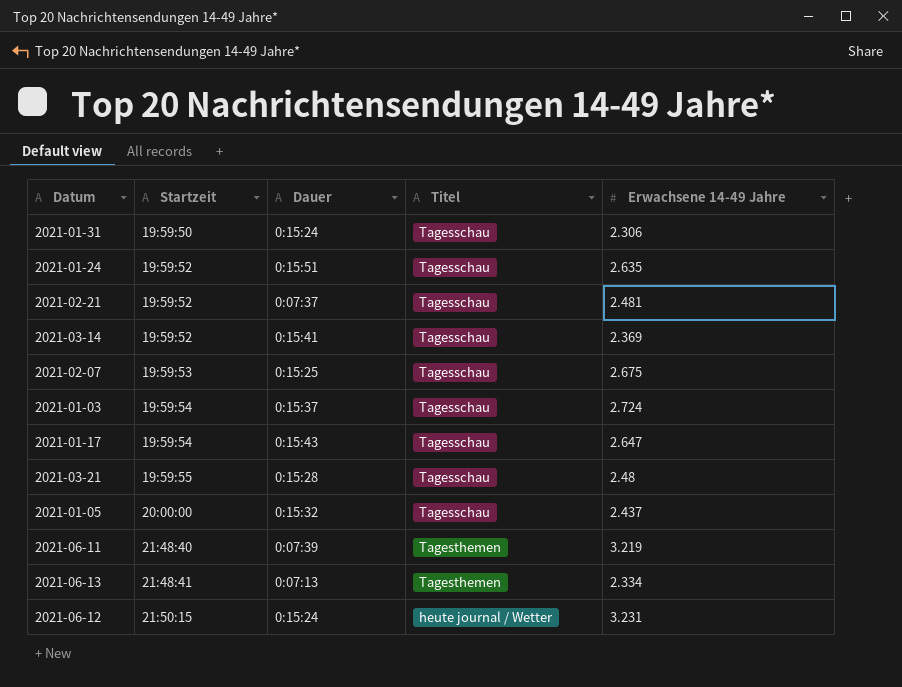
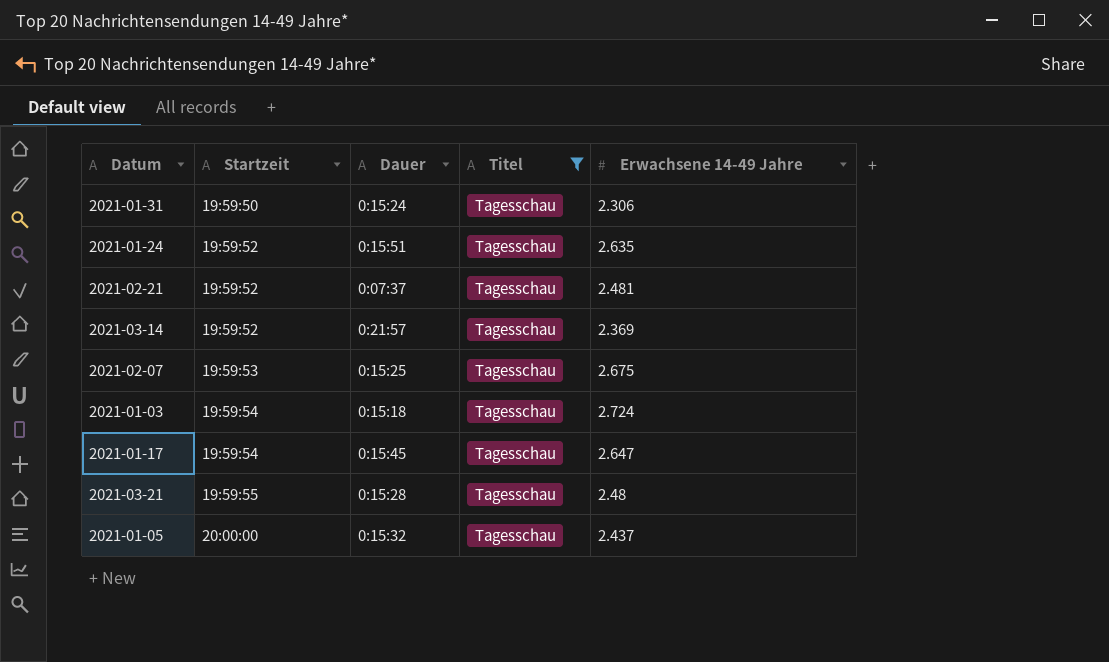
filter: none -> Titel = Tagesschau
2021-03-14 | Dauer: 0:15:41 -> 0:21:57
2021-01-03 | Dauer: 0:15:37 -> 0:15:18
2021-01-17 | Dauer: 0:15:43 -> 0:15:45

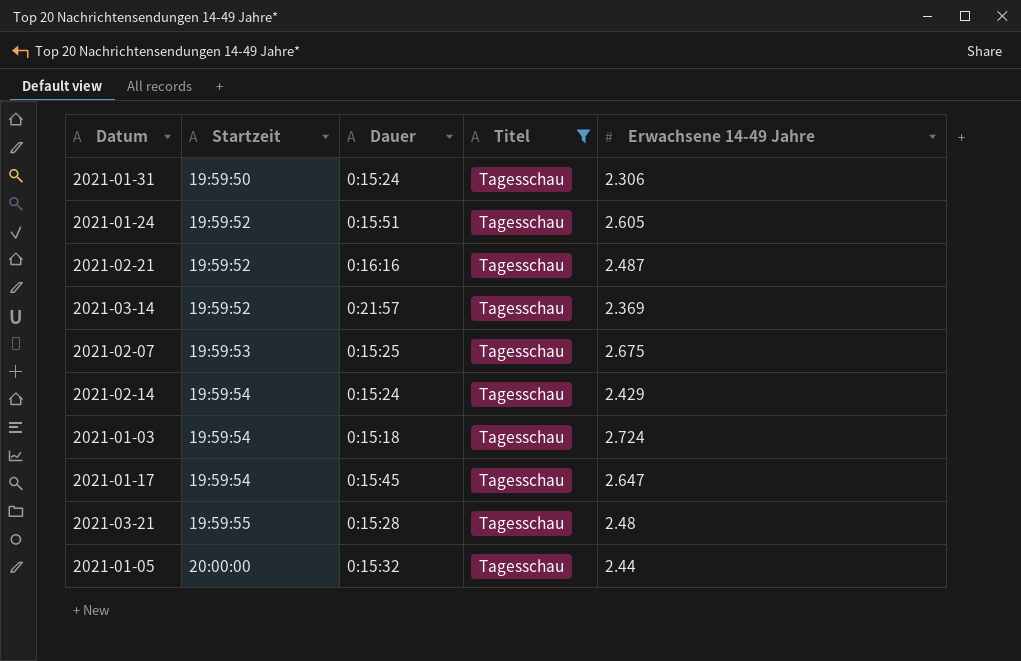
2021-01-24 | Erwachsene 14-49 Jahre: 2.635 -> 2.605
2021-02-21 | Dauer: 0:07:37 -> 0:16:16
2021-02-21 | Erwachsene 14-49 Jahre: 2.481 -> 2.487
row 2021-02-14: none -> 19:59:54 | 0:15:24 | Tagesschau | 2.429
2021-01-05 | Erwachsene 14-49 Jahre: 2.437 -> 2.44

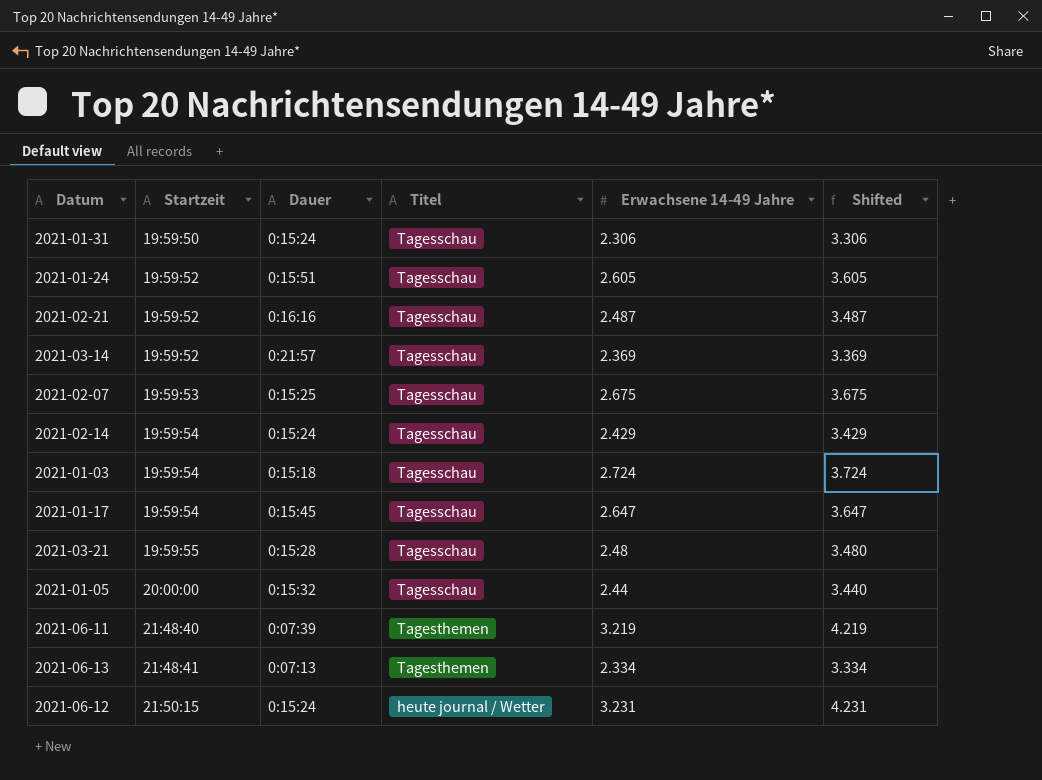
filter: Titel = Tagesschau -> none
column Shifted | formula: none -> [Erwachsene 14-49 Jahre] + 1

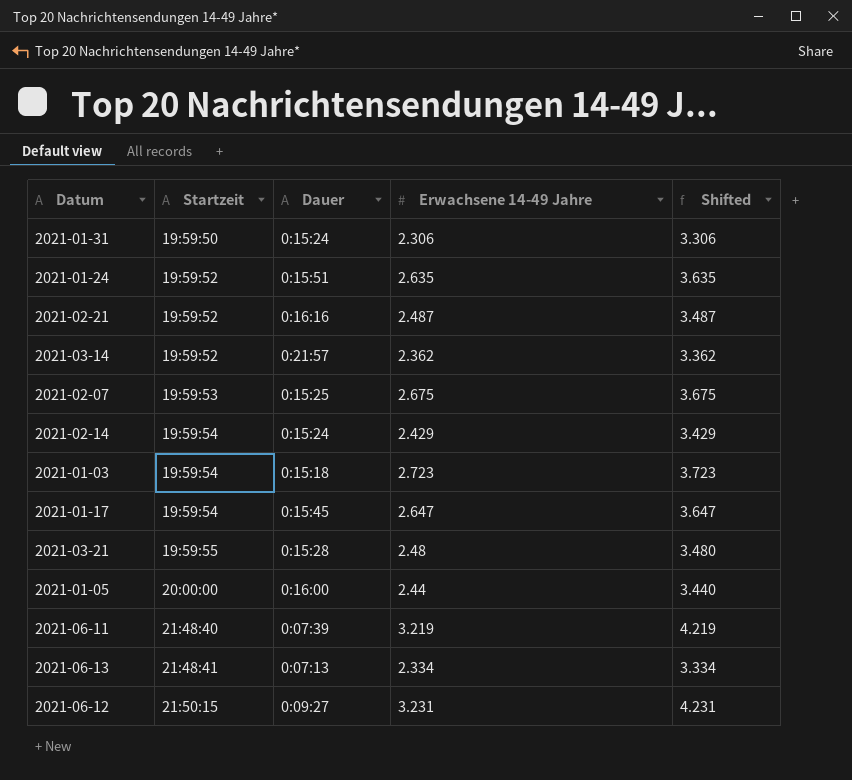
column Titel | position: 4 -> none
2021-01-24 | Erwachsene 14-49 Jahre: 2.605 -> 2.635
2021-01-24 | Shifted: 3.605 -> 3.635
2021-03-14 | Erwachsene 14-49 Jahre: 2.369 -> 2.362
2021-03-14 | Shifted: 3.369 -> 3.362
2021-01-03 | Erwachsene 14-49 Jahre: 2.724 -> 2.723
2021-01-03 | Shifted: 3.724 -> 3.723
2021-01-05 | Dauer: 0:15:32 -> 0:16:00
2021-06-12 | Dauer: 0:15:24 -> 0:09:27

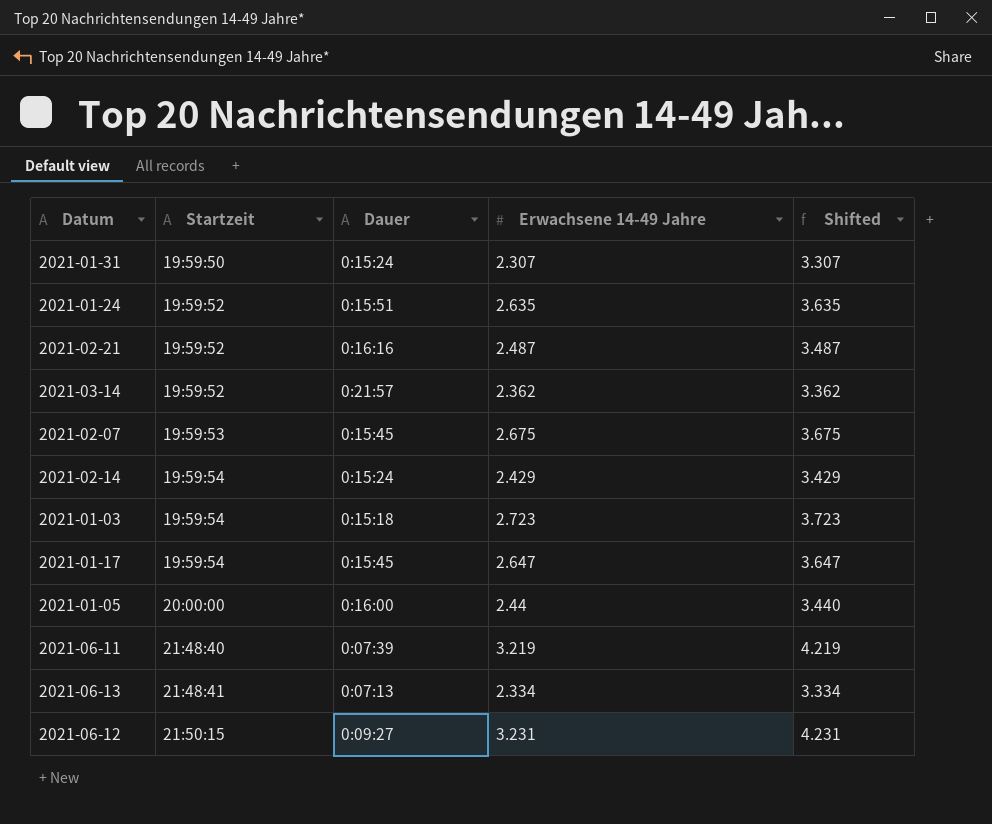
row 2021-03-21: 19:59:55 | 0:15:28 | 2.48 | 3.480 -> none
2021-01-31 | Erwachsene 14-49 Jahre: 2.306 -> 2.307
2021-01-31 | Shifted: 3.306 -> 3.307
2021-02-07 | Dauer: 0:15:25 -> 0:15:45

